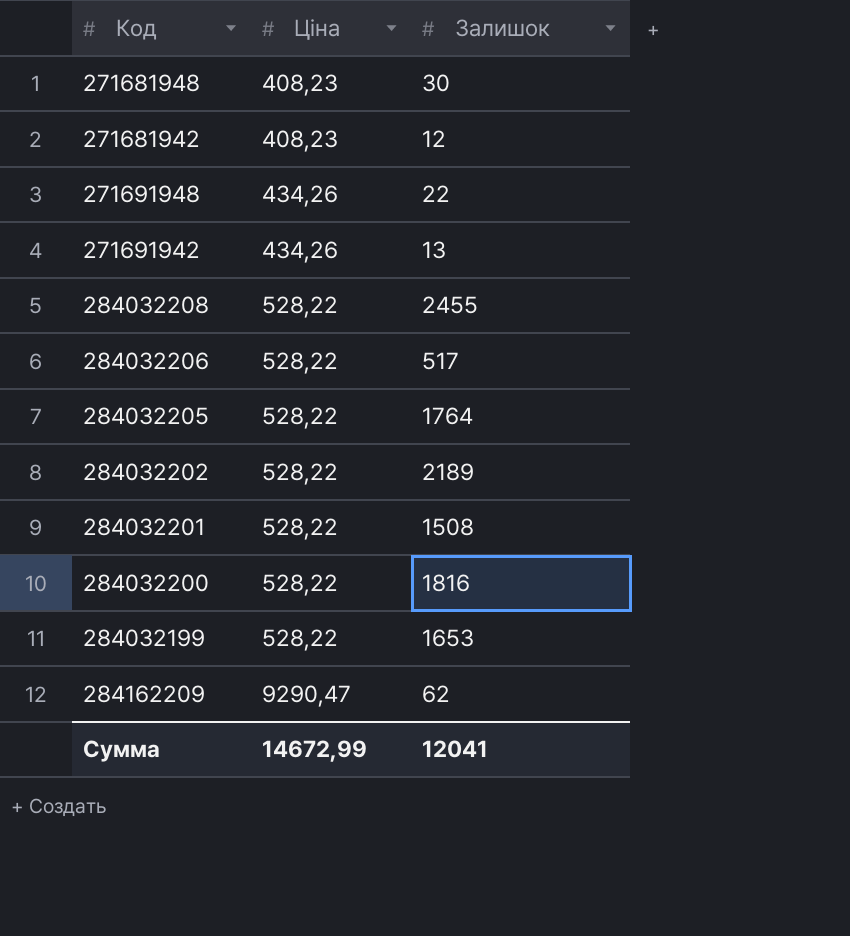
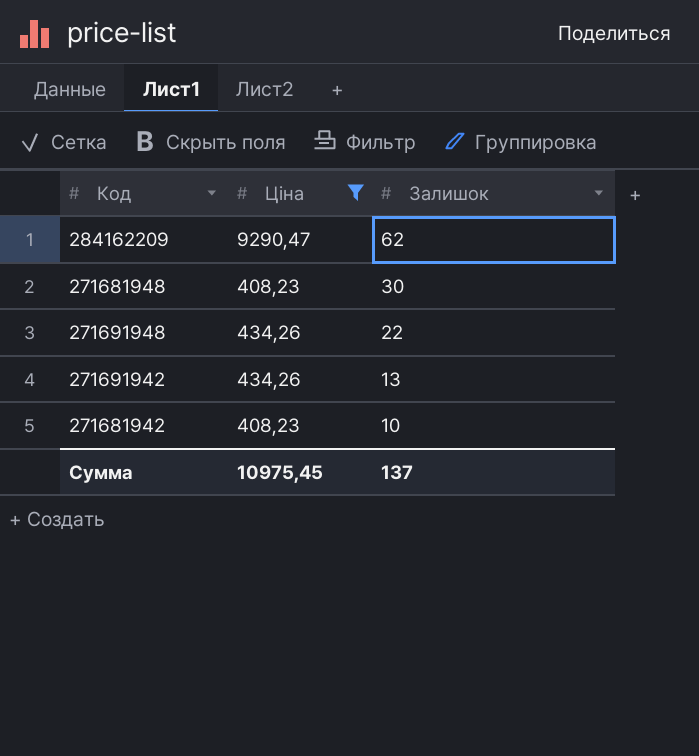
filter: none -> Ціна != 528,22
row order: Ціна ascending -> Залишок descending
271681942 | Залишок: 12 -> 10
Сумма | Ціна: 14672,99 -> 10975,45
Сумма | Залишок: 12041 -> 137

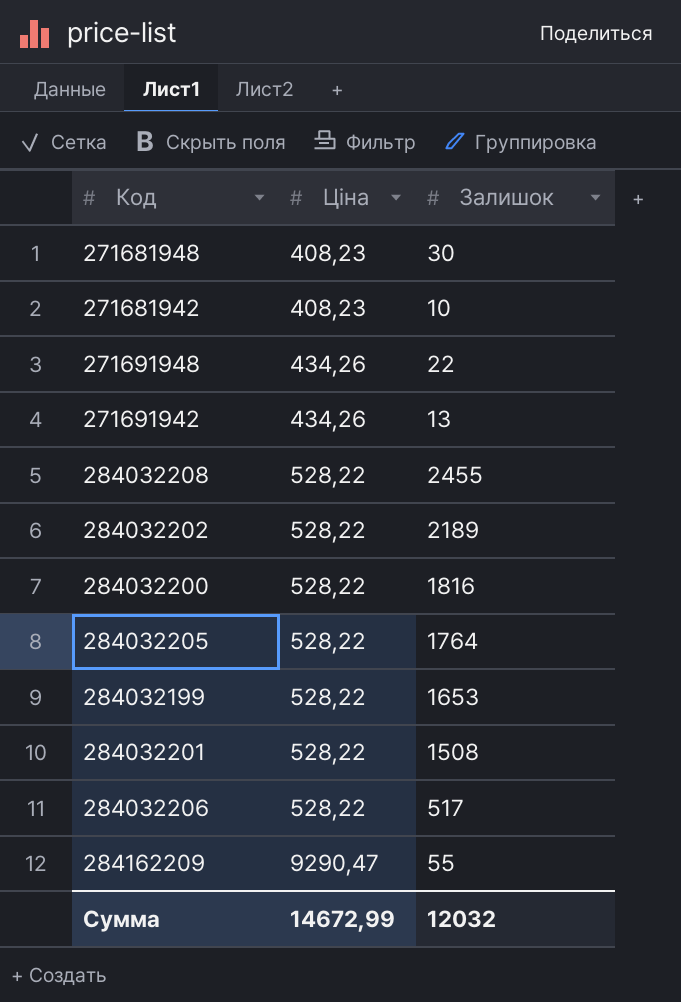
filter: Ціна != 528,22 -> none
row order: Залишок descending -> Ціна ascending
284162209 | Залишок: 62 -> 55
Сумма | Ціна: 10975,45 -> 14672,99
Сумма | Залишок: 137 -> 12032

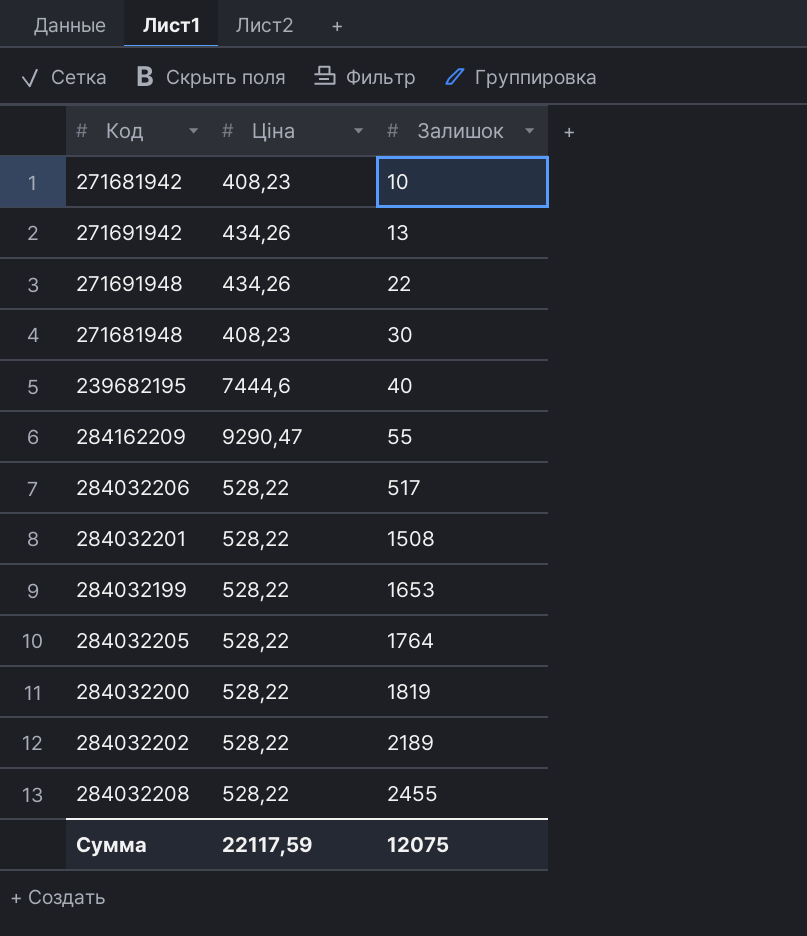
row order: Ціна ascending -> Залишок ascending
row 239682195: none -> 7444,6 | 40
284032200 | Залишок: 1816 -> 1819
Сумма | Ціна: 14672,99 -> 22117,59
Сумма | Залишок: 12032 -> 12075

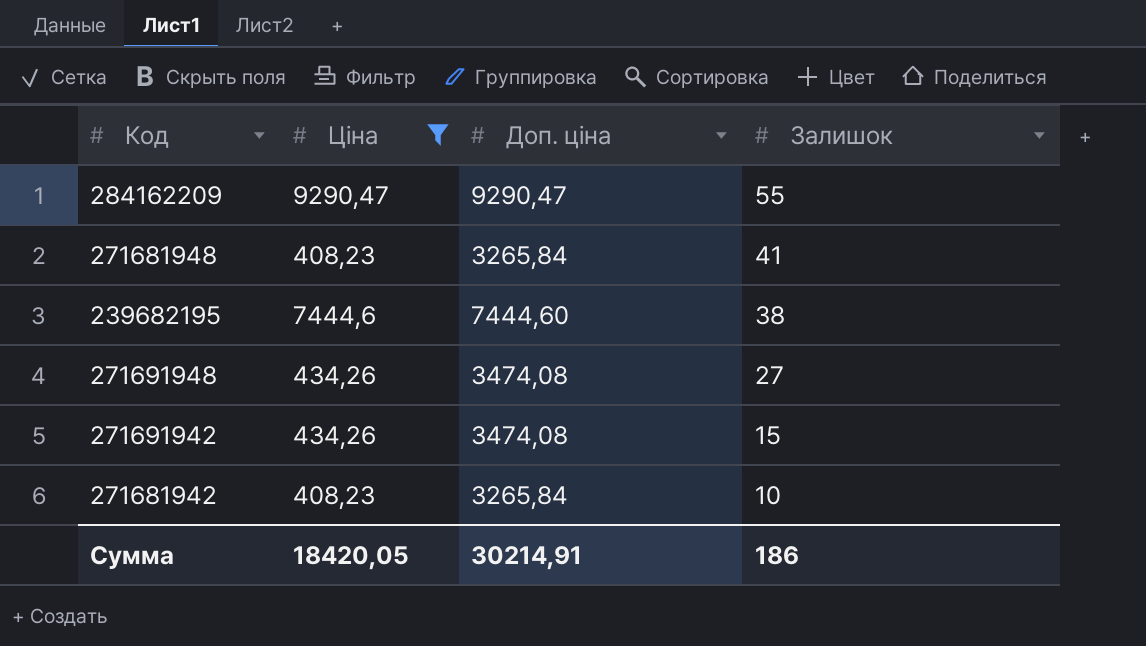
filter: none -> Ціна != 528,22
row order: Залишок ascending -> Залишок descending
column Доп. ціна | position: none -> 3
271681948 | Залишок: 30 -> 41
239682195 | Залишок: 40 -> 38
271691948 | Залишок: 22 -> 27
271691942 | Залишок: 13 -> 15
Сумма | Ціна: 22117,59 -> 18420,05
Сумма | Залишок: 12075 -> 186

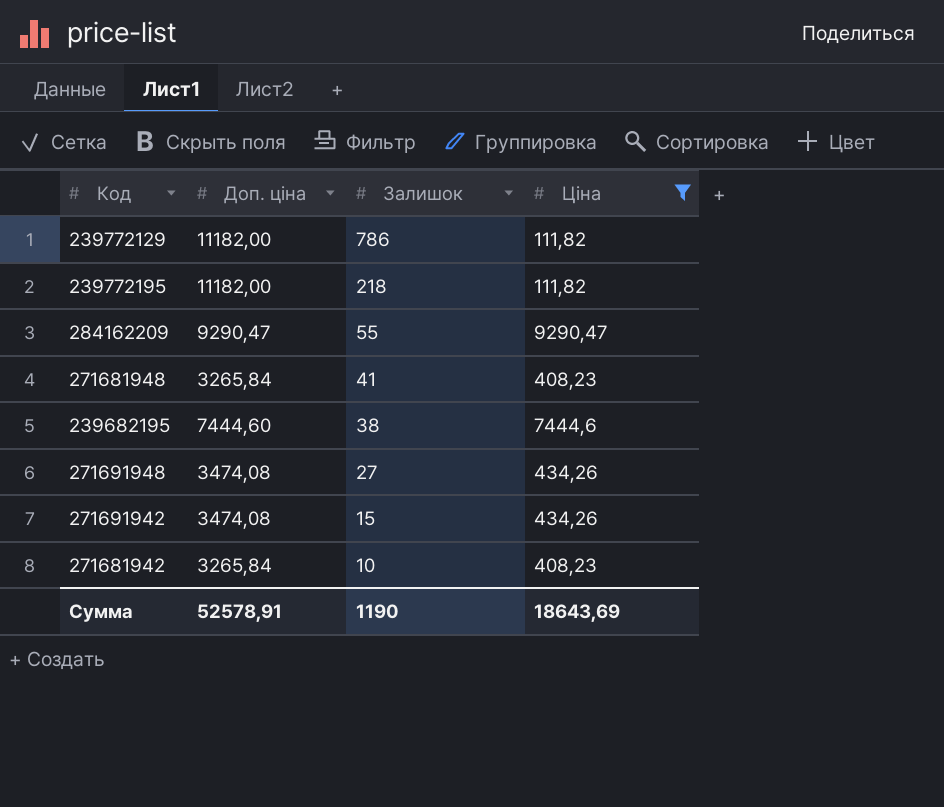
column Ціна | position: 2 -> 4
row 239772129: none -> 11182,00 | 786 | 111,82
row 239772195: none -> 11182,00 | 218 | 111,82
Сумма | Доп. ціна: 30214,91 -> 52578,91
Сумма | Залишок: 186 -> 1190
Сумма | Ціна: 18420,05 -> 18643,69

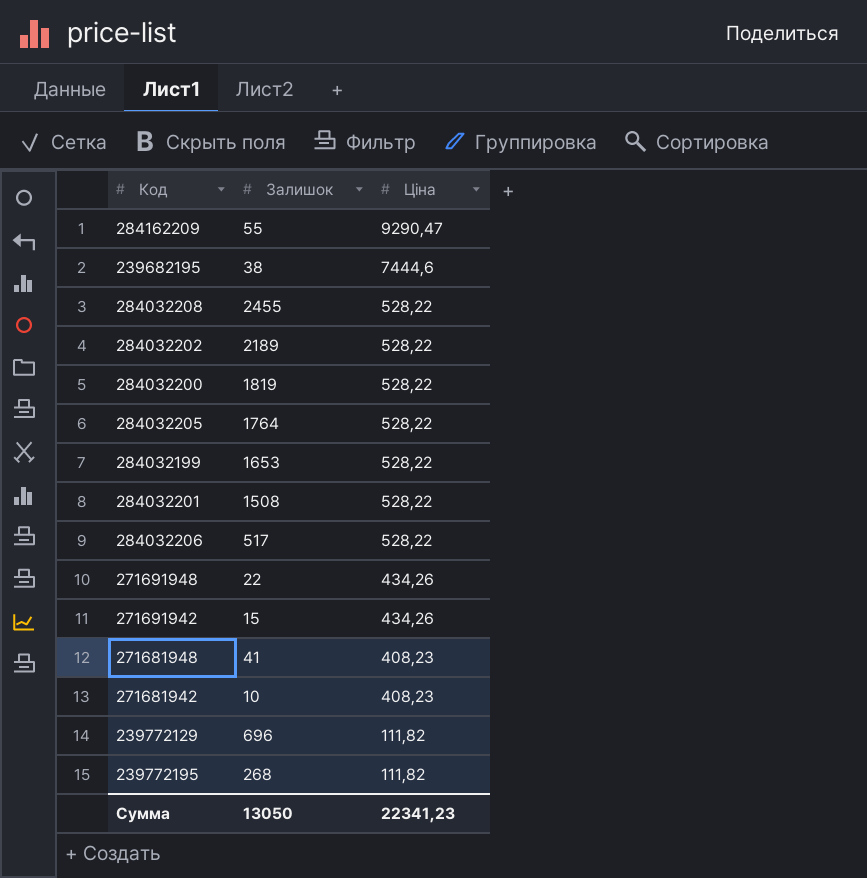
filter: Ціна != 528,22 -> none
row order: Залишок descending -> Ціна descending
column Доп. ціна | position: 2 -> none
271691948 | Залишок: 27 -> 22
239772129 | Залишок: 786 -> 696
239772195 | Залишок: 218 -> 268
Сумма | Залишок: 1190 -> 13050
Сумма | Ціна: 18643,69 -> 22341,23

